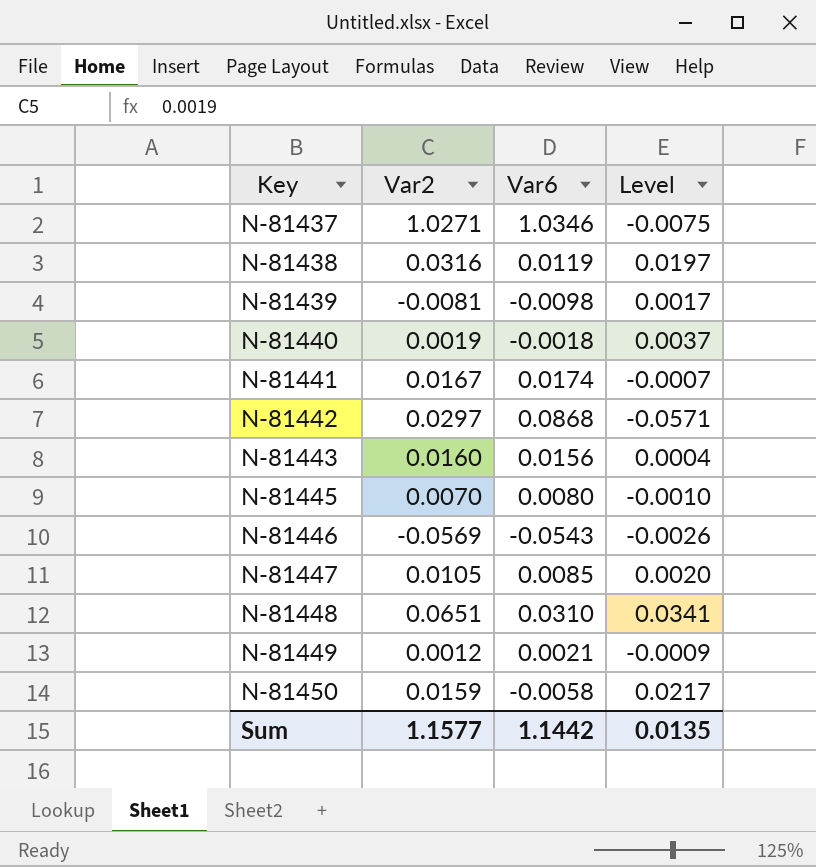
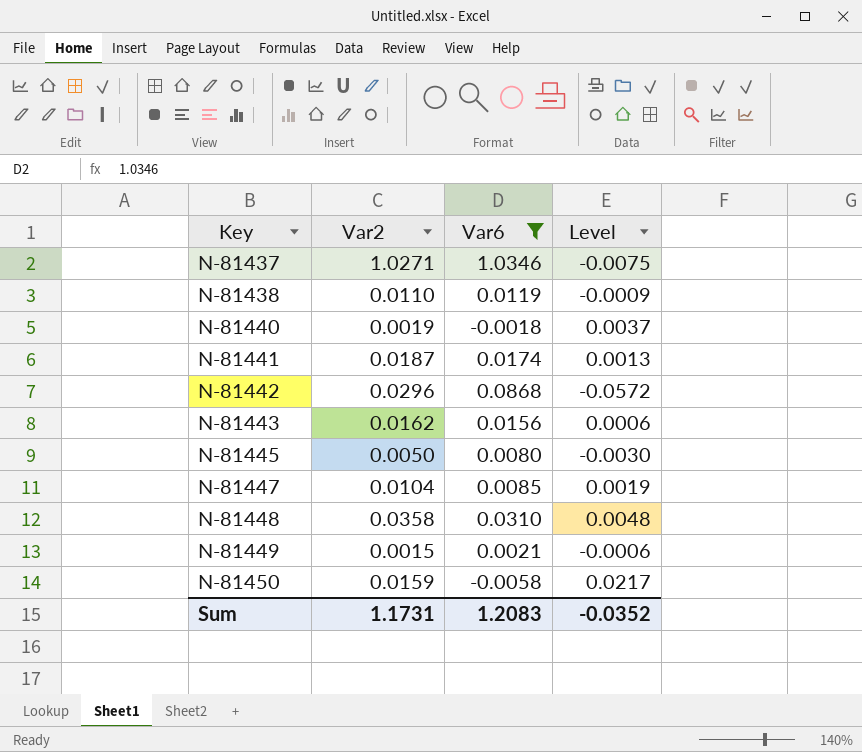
filter: none -> Var6 >= -0.0058
N-81438 | Var2: 0.0316 -> 0.0110
N-81438 | Level: 0.0197 -> -0.0009
N-81441 | Var2: 0.0167 -> 0.0187
N-81441 | Level: -0.0007 -> 0.0013
N-81442 | Var2: 0.0297 -> 0.0296
N-81442 | Level: -0.0571 -> -0.0572
N-81443 | Var2: 0.0160 -> 0.0162
N-81443 | Level: 0.0004 -> 0.0006
N-81445 | Var2: 0.0070 -> 0.0050
N-81445 | Level: -0.0010 -> -0.0030
N-81447 | Var2: 0.0105 -> 0.0104
N-81447 | Level: 0.0020 -> 0.0019
N-81448 | Var2: 0.0651 -> 0.0358
N-81448 | Level: 0.0341 -> 0.0048
N-81449 | Var2: 0.0012 -> 0.0015
N-81449 | Level: -0.0009 -> -0.0006
Sum | Var2: 1.1577 -> 1.1731
Sum | Var6: 1.1442 -> 1.2083
Sum | Level: 0.0135 -> -0.0352

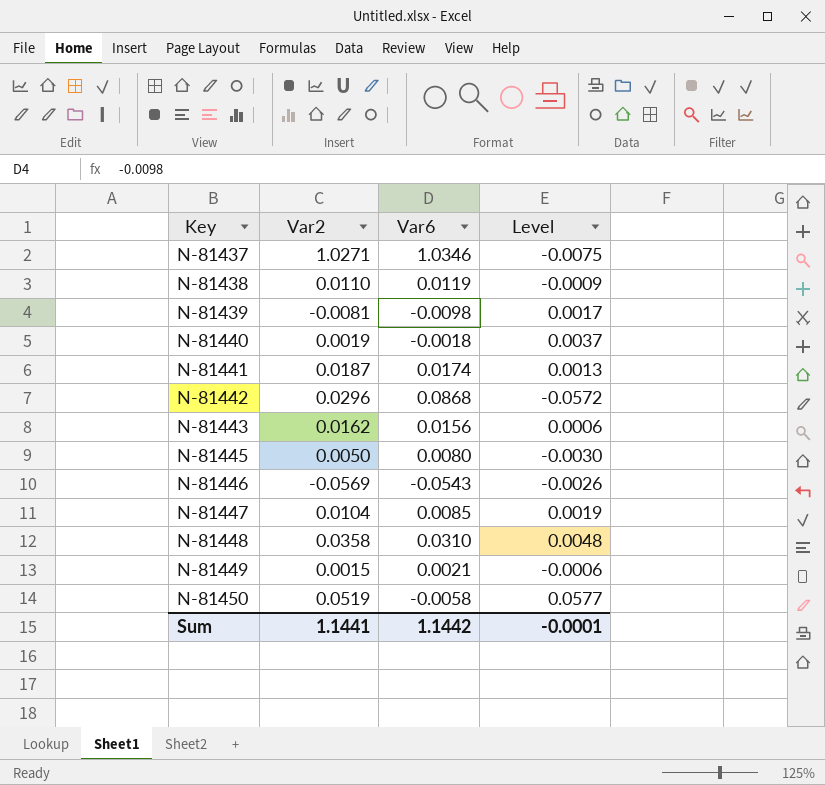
filter: Var6 >= -0.0058 -> none
N-81450 | Var2: 0.0159 -> 0.0519
N-81450 | Level: 0.0217 -> 0.0577
Sum | Var2: 1.1731 -> 1.1441
Sum | Var6: 1.2083 -> 1.1442
Sum | Level: -0.0352 -> -0.0001

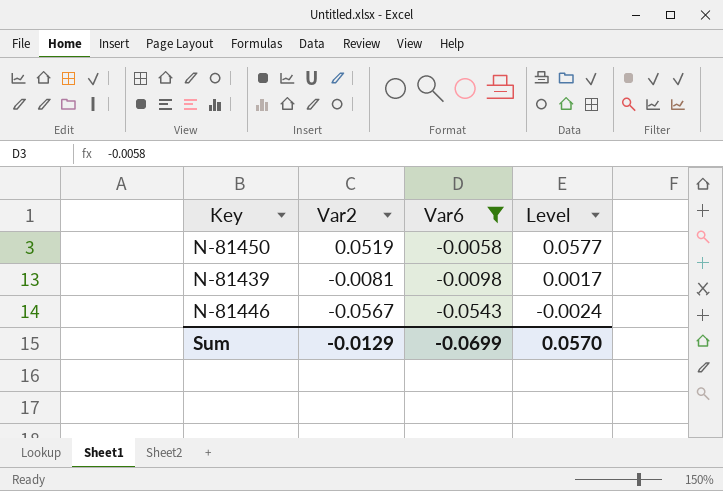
filter: none -> Var6 <= -0.0058
row order: Key ascending -> Var2 descending
N-81446 | Var2: -0.0569 -> -0.0567
N-81446 | Level: -0.0026 -> -0.0024
Sum | Var2: 1.1441 -> -0.0129
Sum | Var6: 1.1442 -> -0.0699
Sum | Level: -0.0001 -> 0.0570

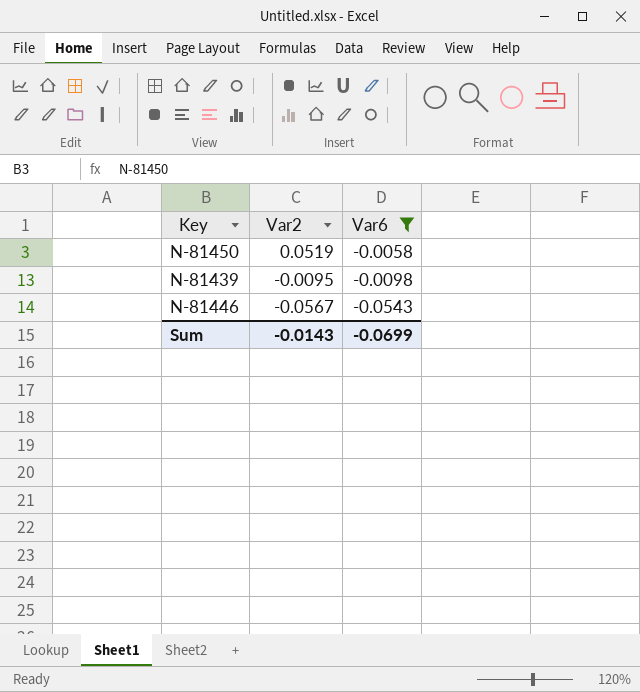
column Level | formula: [Var2] - [Var6] -> none
N-81439 | Var2: -0.0081 -> -0.0095
Sum | Var2: -0.0129 -> -0.0143

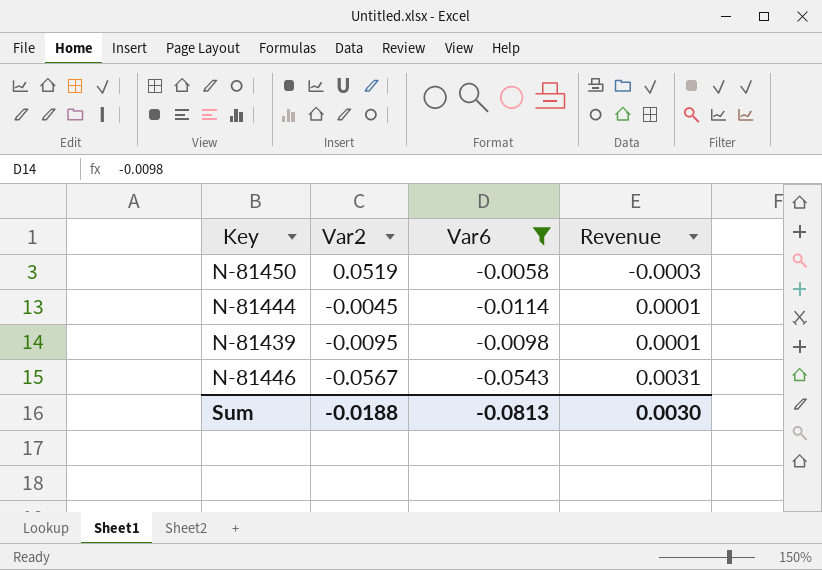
column Revenue | formula: none -> [Var2] * [Var6]
row N-81444: none -> -0.0045 | -0.0114 | 0.0001
Sum | Var2: -0.0143 -> -0.0188
Sum | Var6: -0.0699 -> -0.0813

